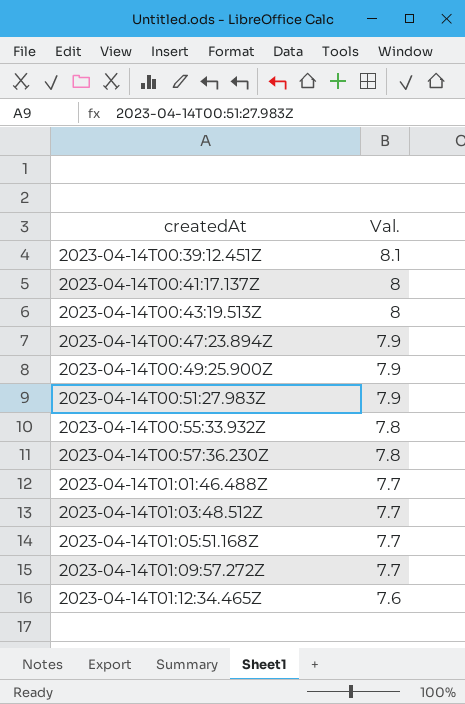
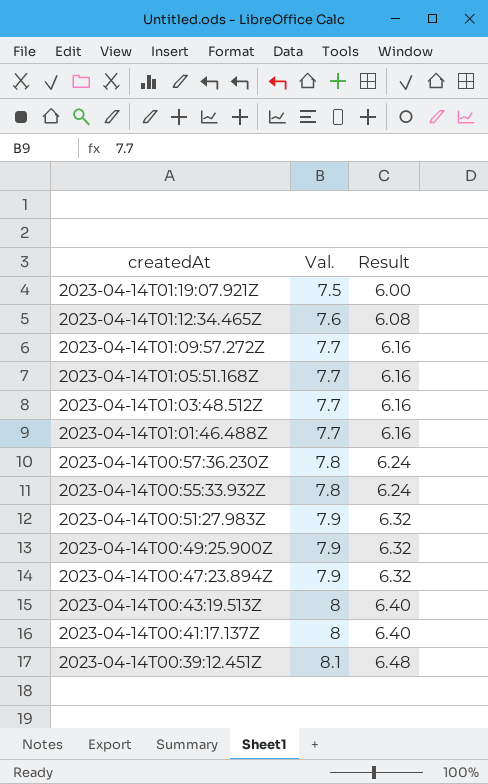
row order: createdAt ascending -> createdAt descending
column Result | formula: none -> [Val.] * 0.8
row 2023-04-14T01:19:07.921Z: none -> 7.5 | 6.00

